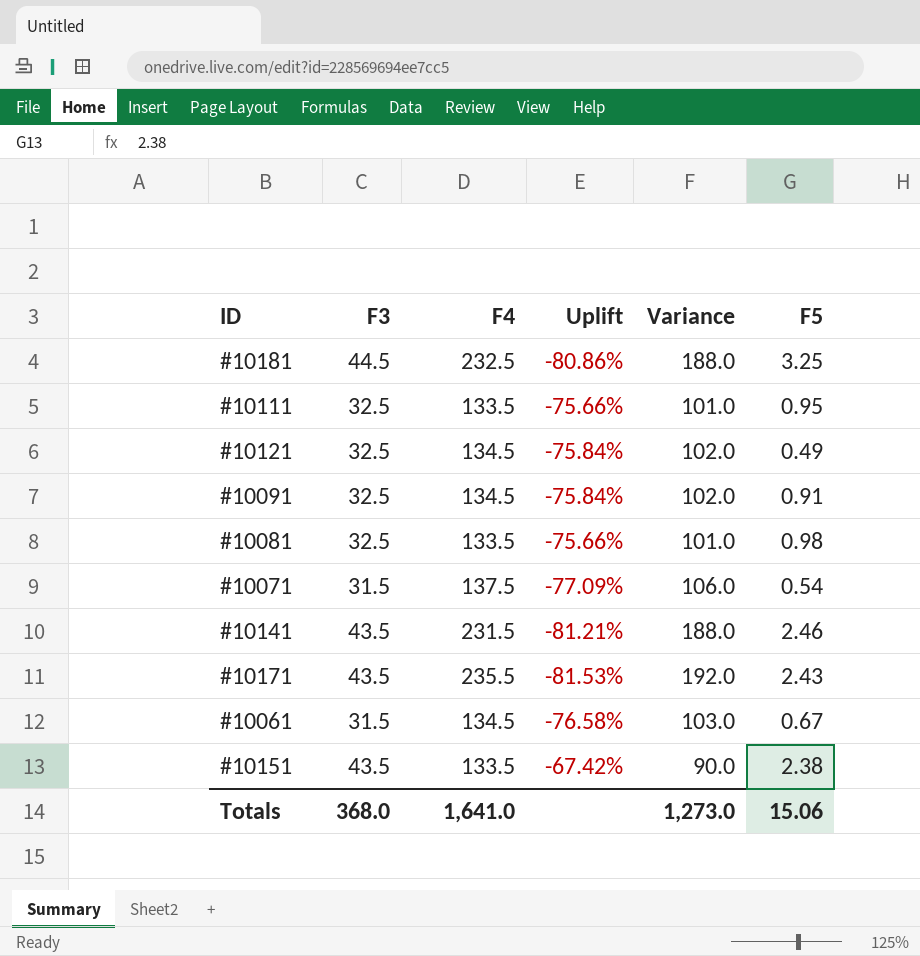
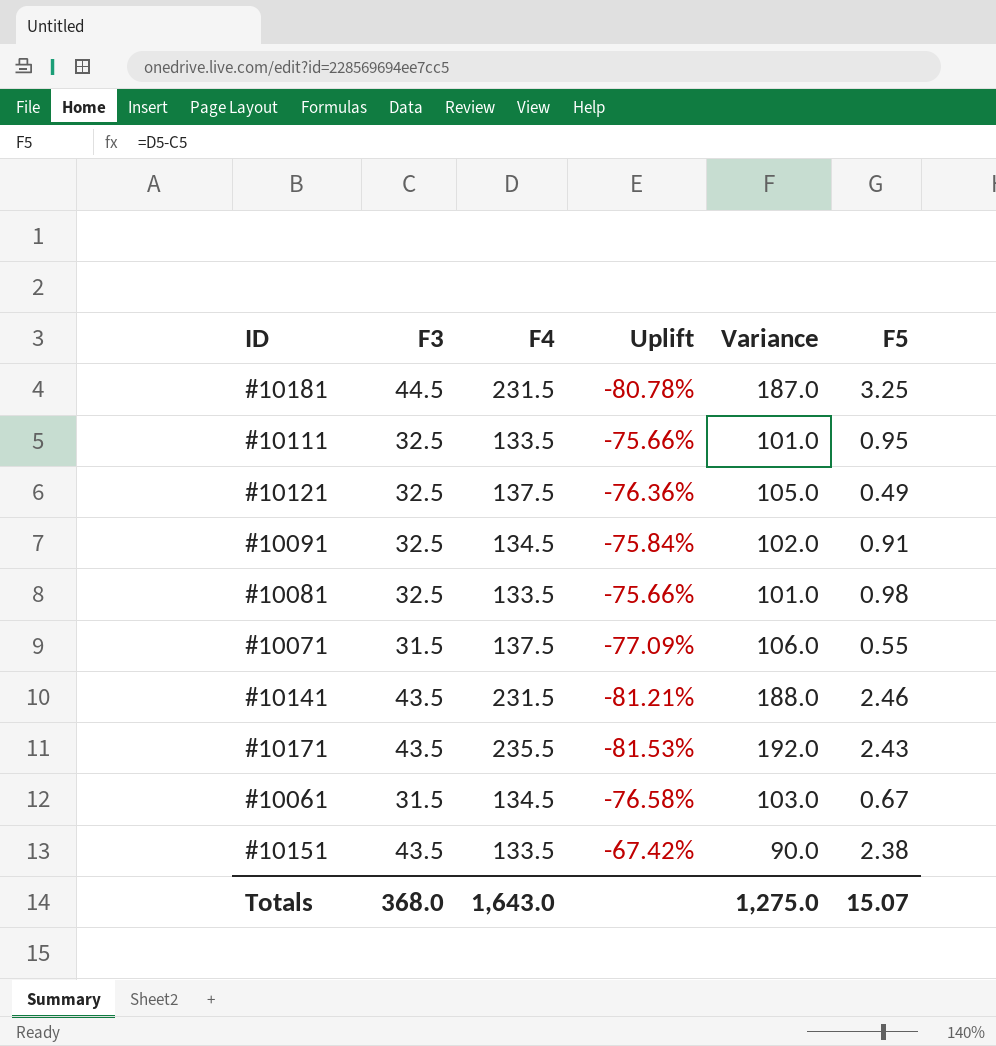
#10181 | F4: 232.5 -> 231.5
#10181 | Uplift: -80.86% -> -80.78%
#10181 | Variance: 188.0 -> 187.0
#10121 | F4: 134.5 -> 137.5
#10121 | Uplift: -75.84% -> -76.36%
#10121 | Variance: 102.0 -> 105.0
#10071 | F5: 0.54 -> 0.55
Totals | F4: 1,641.0 -> 1,643.0
Totals | Variance: 1,273.0 -> 1,275.0
Totals | F5: 15.06 -> 15.07

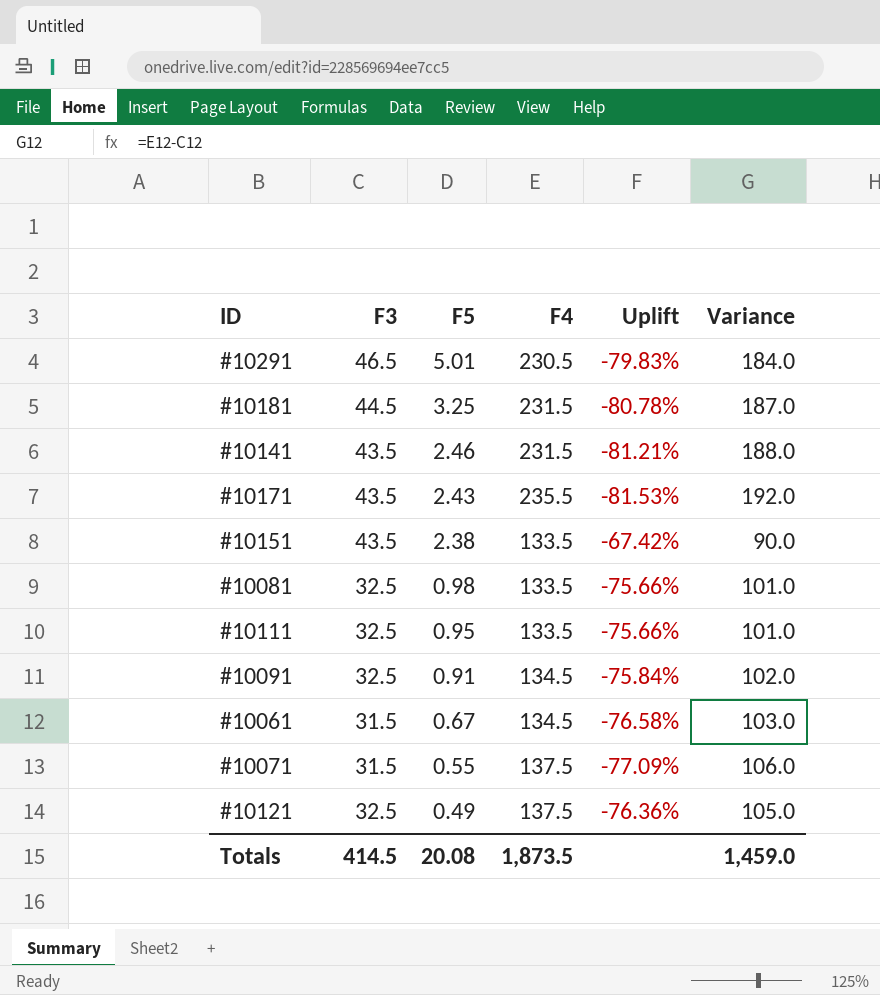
row order: none -> F5 descending
column F5 | position: 6 -> 3
row #10291: none -> 46.5 | 5.01 | 230.5 | -79.83% | 184.0
Totals | F3: 368.0 -> 414.5
Totals | F5: 15.07 -> 20.08
Totals | F4: 1,643.0 -> 1,873.5
Totals | Variance: 1,275.0 -> 1,459.0

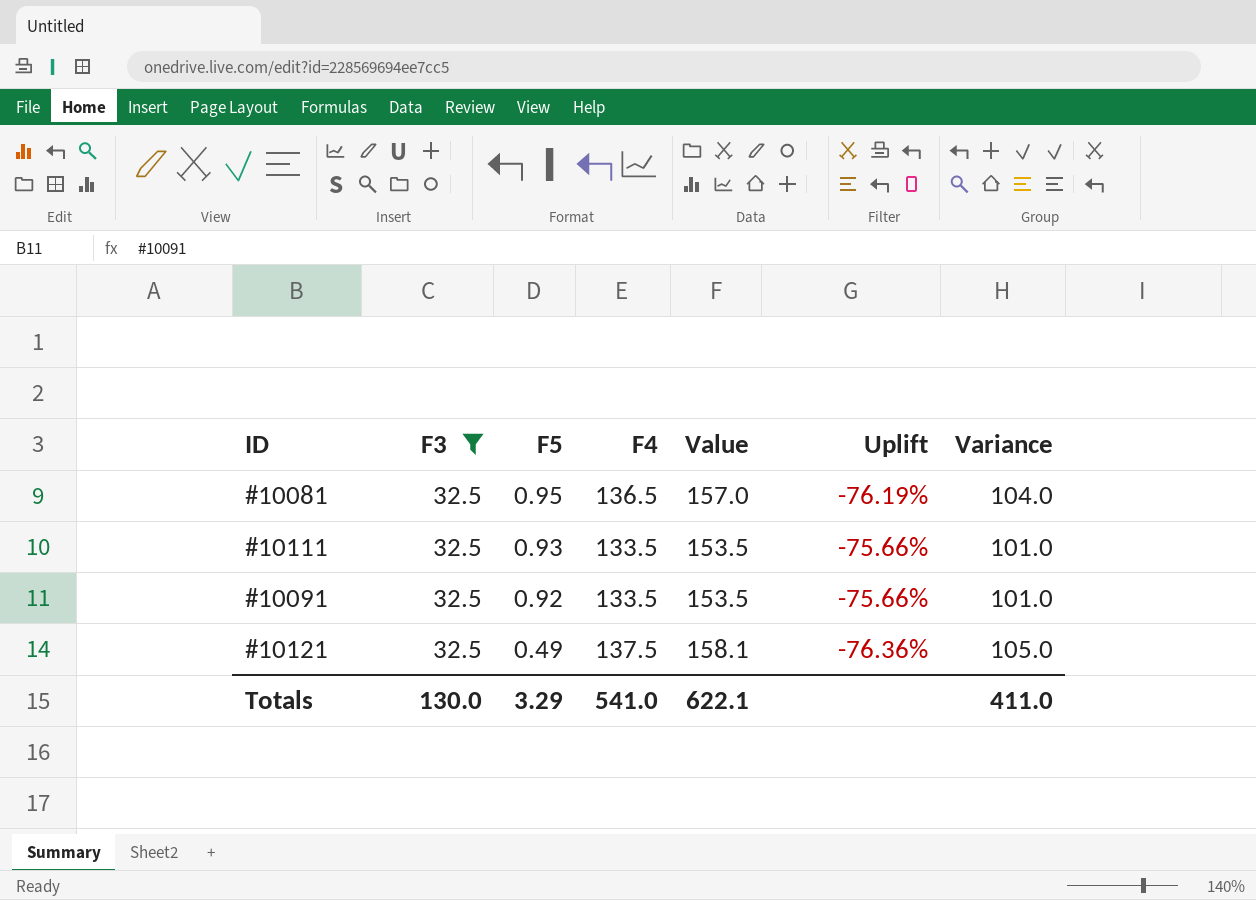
filter: none -> F3 = 32.5
column Value | formula: none -> [F4] * 1.15
#10081 | F5: 0.98 -> 0.95
#10081 | F4: 133.5 -> 136.5
#10081 | Uplift: -75.66% -> -76.19%
#10081 | Variance: 101.0 -> 104.0
#10111 | F5: 0.95 -> 0.93
#10091 | F5: 0.91 -> 0.92
#10091 | F4: 134.5 -> 133.5
#10091 | Uplift: -75.84% -> -75.66%
#10091 | Variance: 102.0 -> 101.0
Totals | F3: 414.5 -> 130.0
Totals | F5: 20.08 -> 3.29
Totals | F4: 1,873.5 -> 541.0
Totals | Variance: 1,459.0 -> 411.0

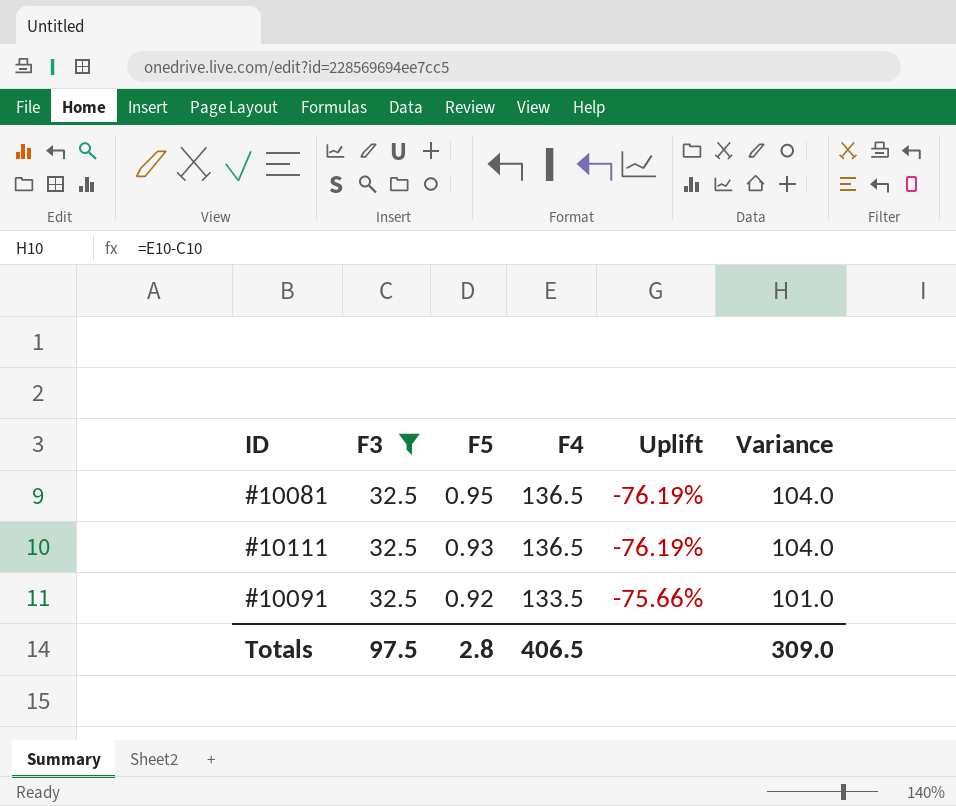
column Value | formula: [F4] * 1.15 -> none
row #10121: 32.5 | 0.49 | 137.5 | 158.1 | -76.36% | 105.0 -> none
#10111 | F4: 133.5 -> 136.5
#10111 | Uplift: -75.66% -> -76.19%
#10111 | Variance: 101.0 -> 104.0
Totals | F3: 130.0 -> 97.5
Totals | F5: 3.29 -> 2.8
Totals | F4: 541.0 -> 406.5
Totals | Variance: 411.0 -> 309.0

